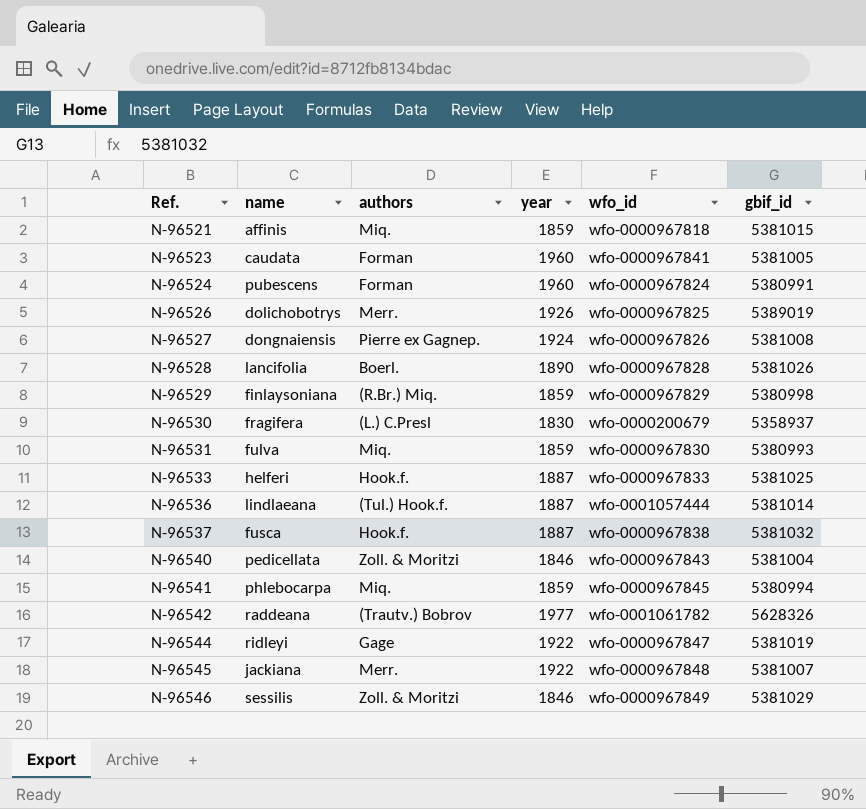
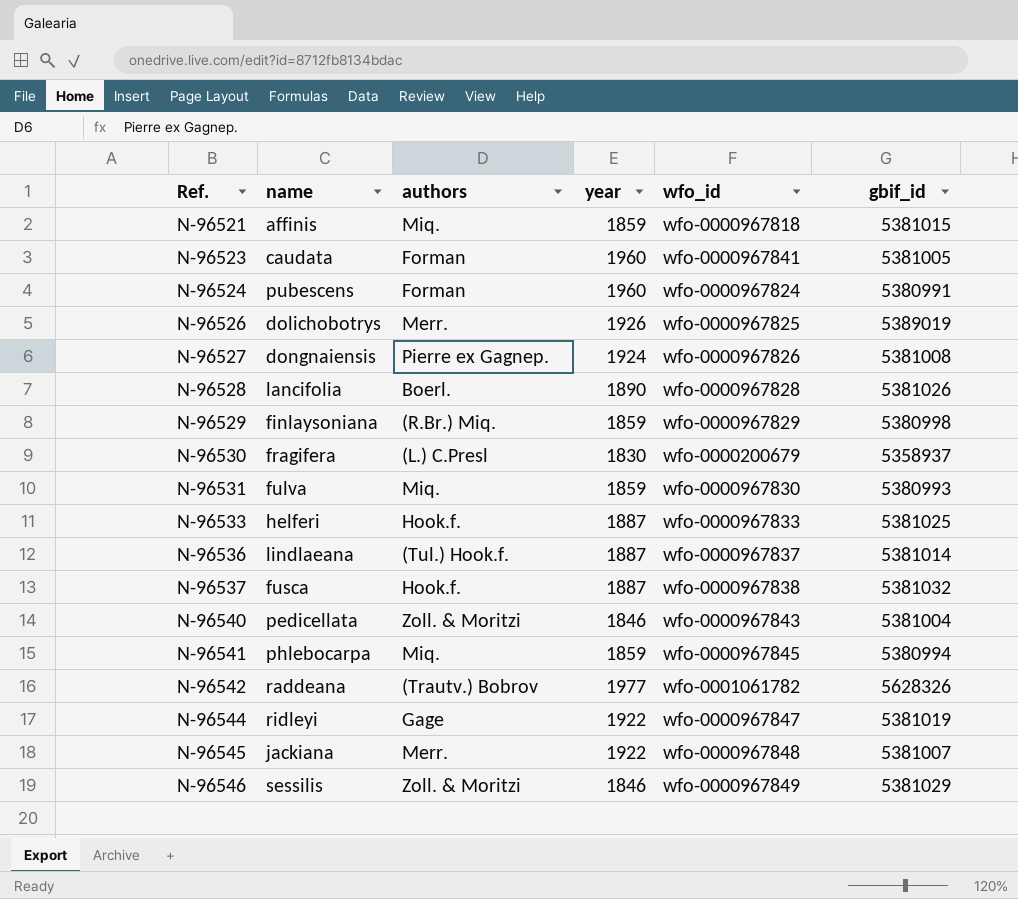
N-96536 | wfo_id: wfo-0001057444 -> wfo-0000967837

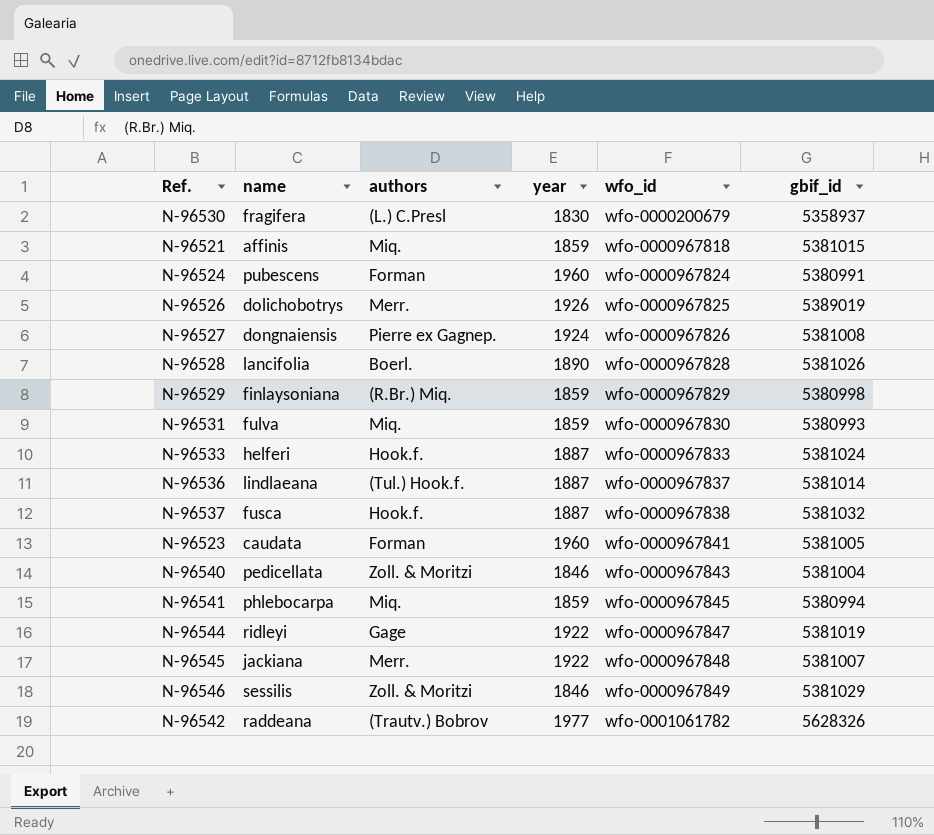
row order: Ref. ascending -> wfo_id ascending
N-96533 | gbif_id: 5381025 -> 5381024

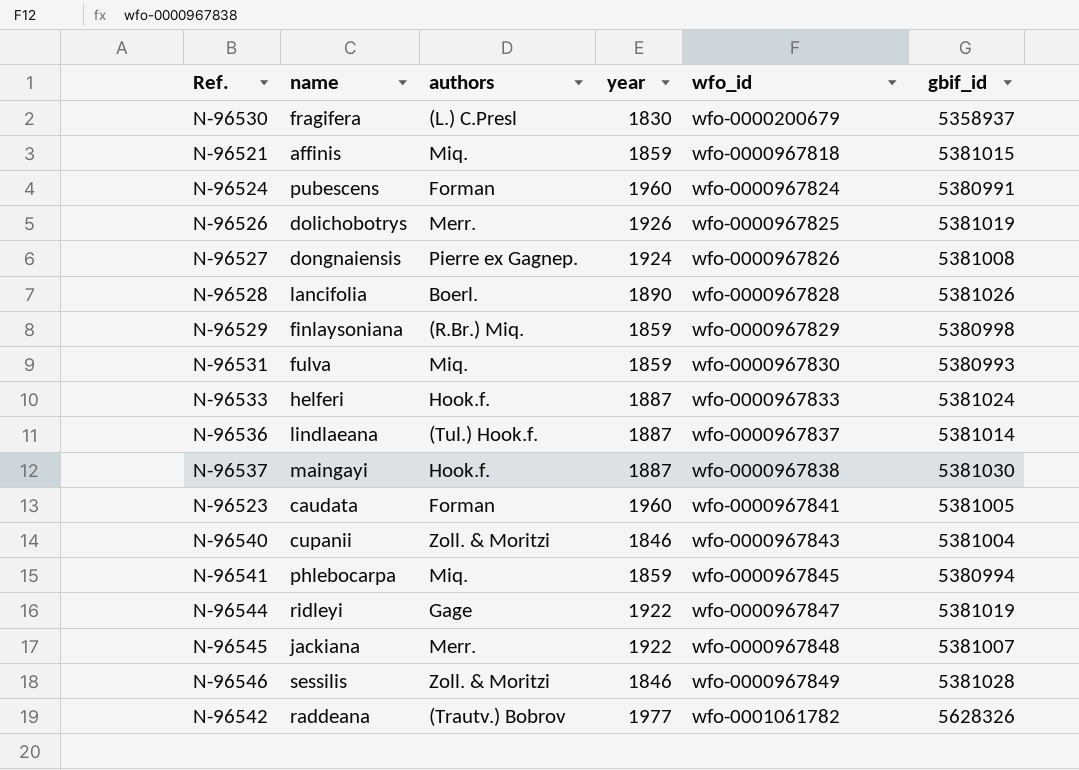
N-96526 | gbif_id: 5389019 -> 5381019
N-96537 | name: fusca -> maingayi
N-96537 | gbif_id: 5381032 -> 5381030
N-96540 | name: pedicellata -> cupanii
N-96546 | gbif_id: 5381029 -> 5381028

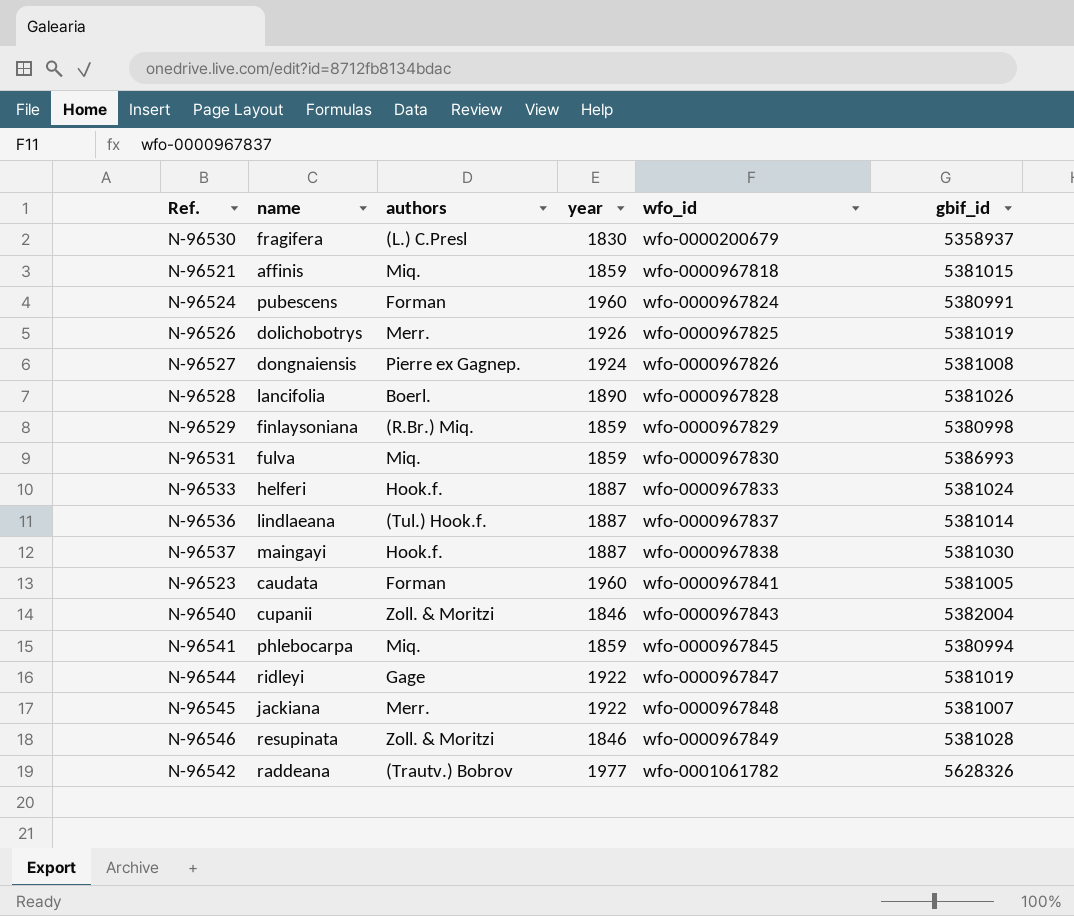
N-96531 | gbif_id: 5380993 -> 5386993
N-96540 | gbif_id: 5381004 -> 5382004
N-96546 | name: sessilis -> resupinata

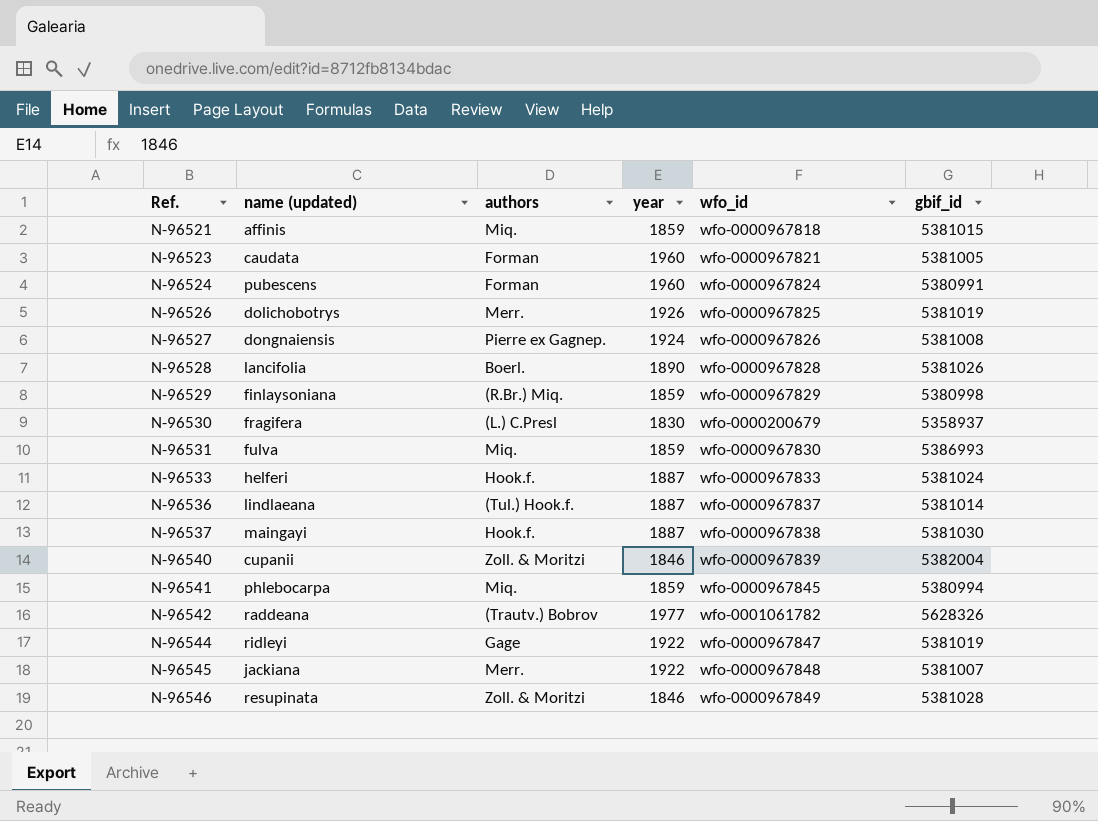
row order: wfo_id ascending -> Ref. ascending
column name: name -> name (updated)
N-96523 | wfo_id: wfo-0000967841 -> wfo-0000967821
N-96540 | wfo_id: wfo-0000967843 -> wfo-0000967839

